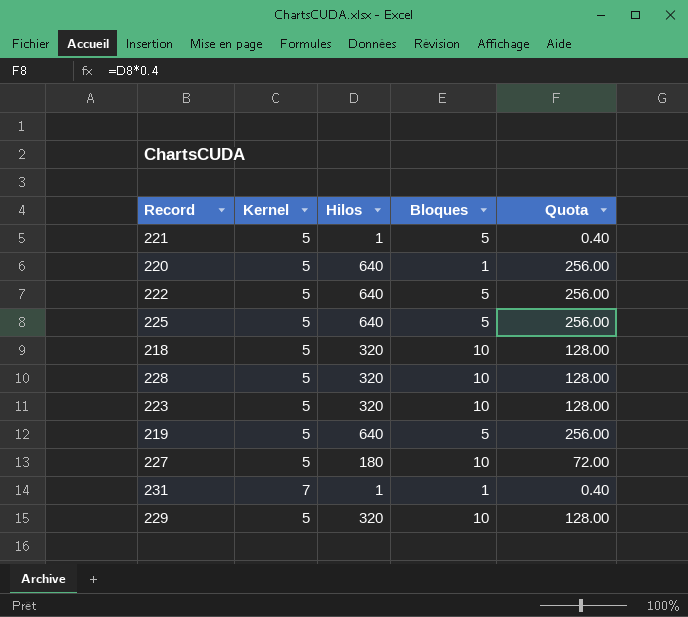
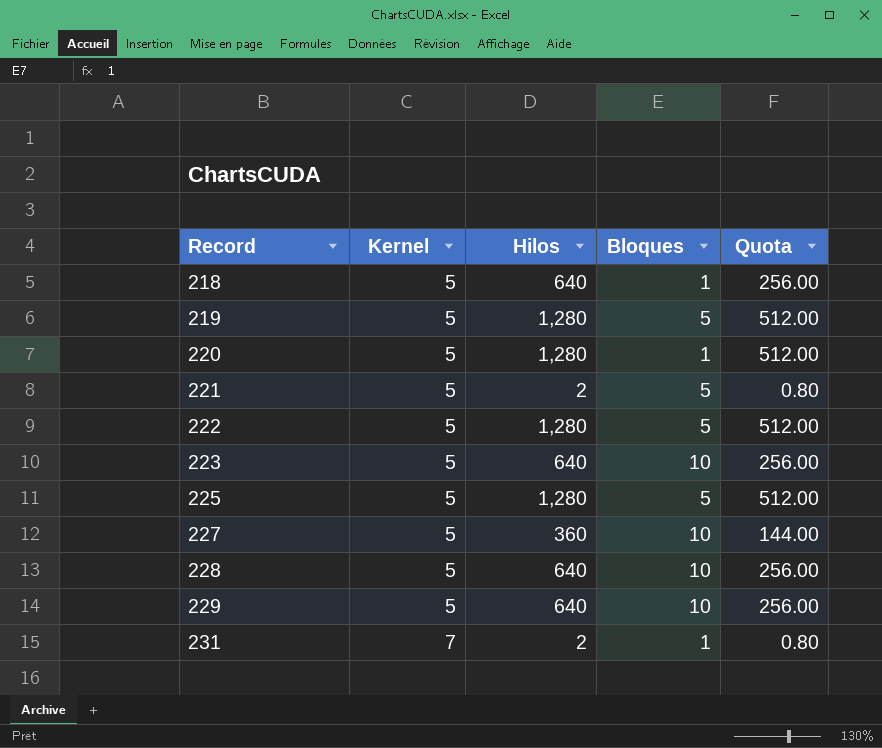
row order: none -> Record ascending
218 | Hilos: 320 -> 640
218 | Bloques: 10 -> 1
218 | Quota: 128.00 -> 256.00
219 | Hilos: 640 -> 1,280
219 | Quota: 256.00 -> 512.00
220 | Hilos: 640 -> 1,280
220 | Quota: 256.00 -> 512.00
221 | Hilos: 1 -> 2
221 | Quota: 0.40 -> 0.80
222 | Hilos: 640 -> 1,280
222 | Quota: 256.00 -> 512.00
223 | Hilos: 320 -> 640
223 | Quota: 128.00 -> 256.00
225 | Hilos: 640 -> 1,280
225 | Quota: 256.00 -> 512.00
227 | Hilos: 180 -> 360
227 | Quota: 72.00 -> 144.00
228 | Hilos: 320 -> 640
228 | Quota: 128.00 -> 256.00
229 | Hilos: 320 -> 640
229 | Quota: 128.00 -> 256.00
231 | Hilos: 1 -> 2
231 | Quota: 0.40 -> 0.80

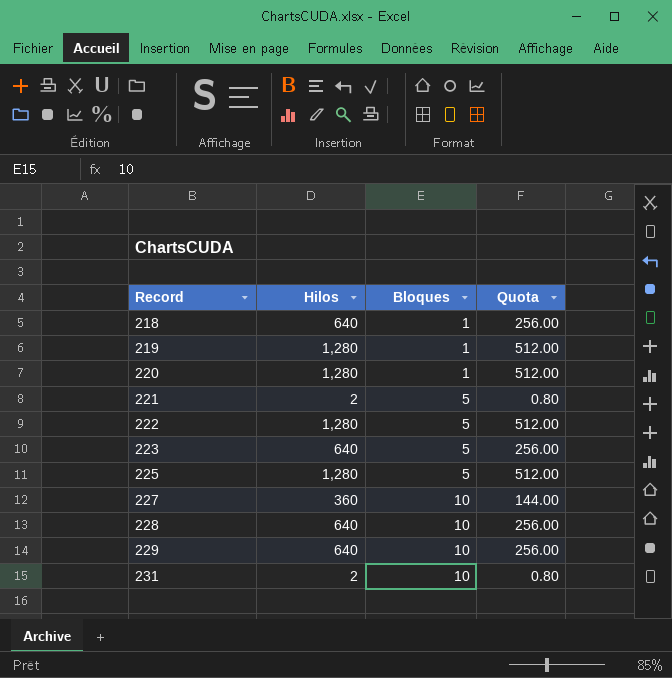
column Kernel | position: 2 -> none
219 | Bloques: 5 -> 1
223 | Bloques: 10 -> 5
231 | Bloques: 1 -> 10

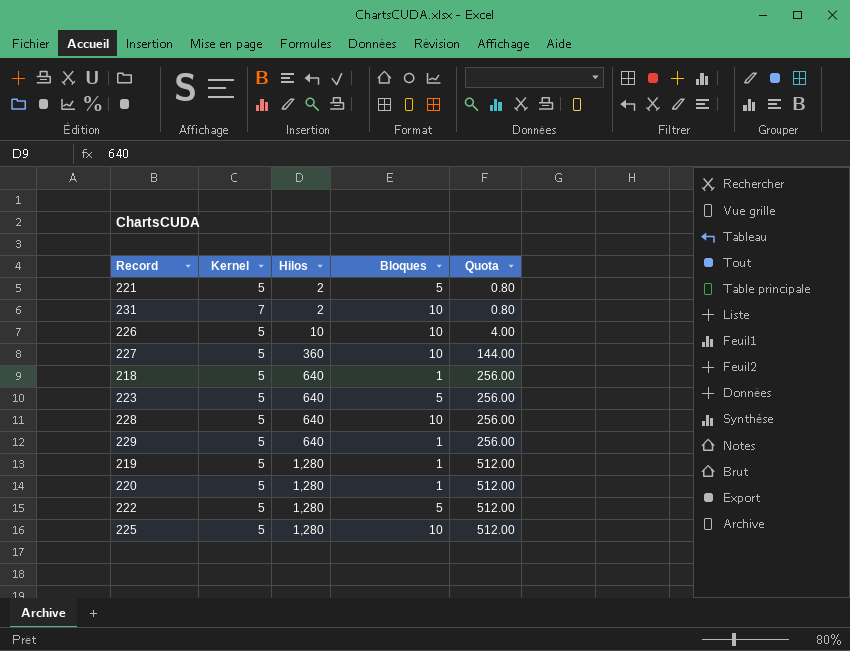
row order: Record ascending -> Hilos ascending
column Kernel | position: none -> 2
row 226: none -> 5 | 10 | 10 | 4.00
229 | Bloques: 10 -> 1
225 | Bloques: 5 -> 10

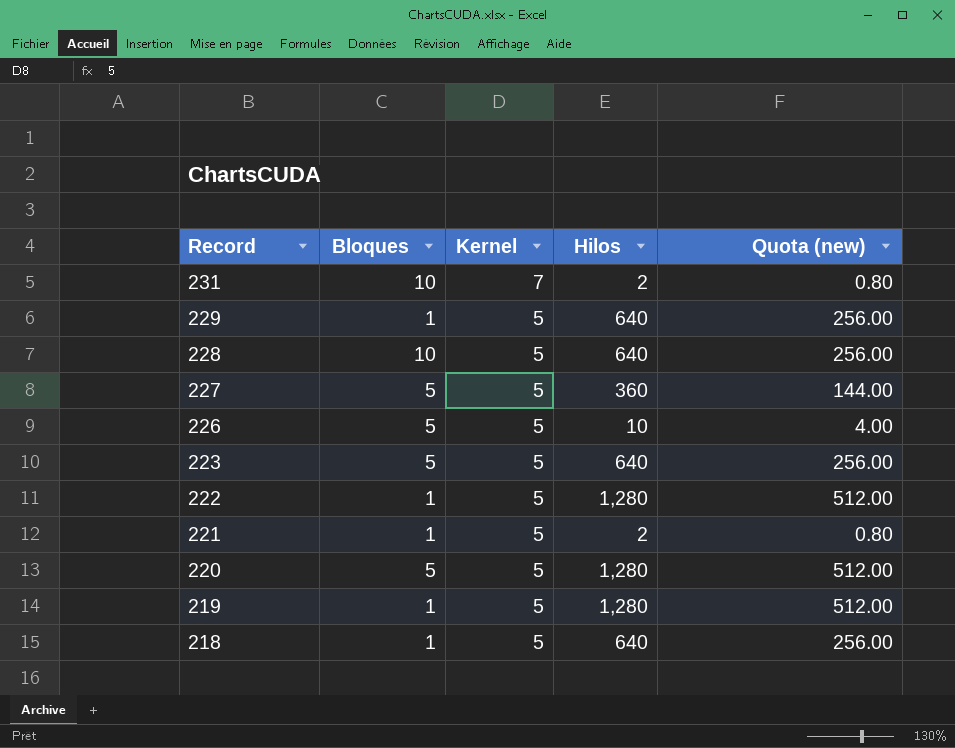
row order: Hilos ascending -> Record descending
column Bloques | position: 4 -> 2
column name: Quota -> Quota (new)
row 225: 5 | 1,280 | 10 | 512.00 -> none
227 | Bloques: 10 -> 5
226 | Bloques: 10 -> 5
222 | Bloques: 5 -> 1
221 | Bloques: 5 -> 1
220 | Bloques: 1 -> 5

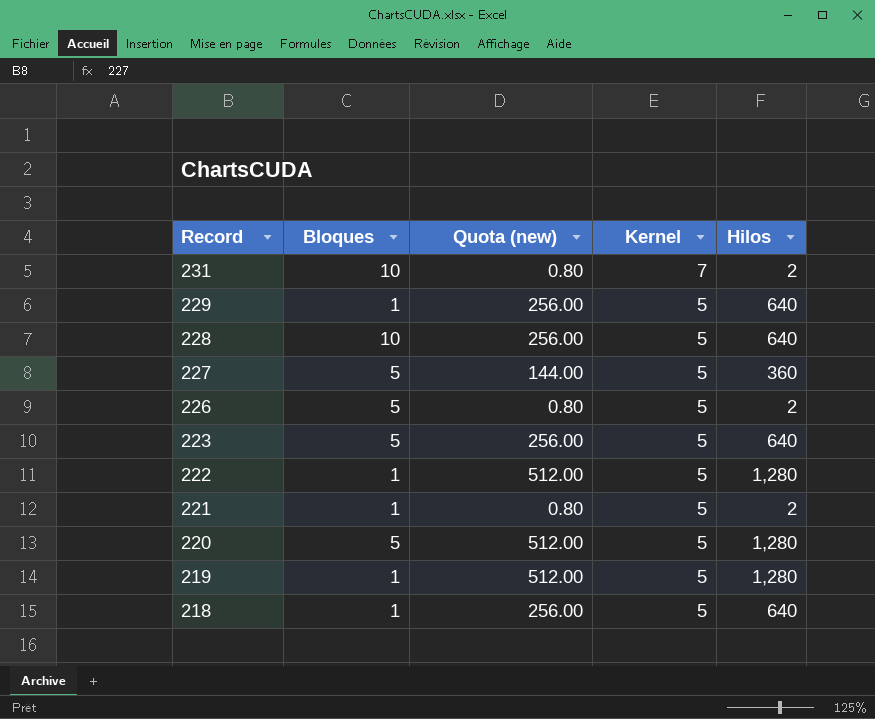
column Quota (new) | position: 5 -> 3
226 | Quota (new): 4.00 -> 0.80
226 | Hilos: 10 -> 2

